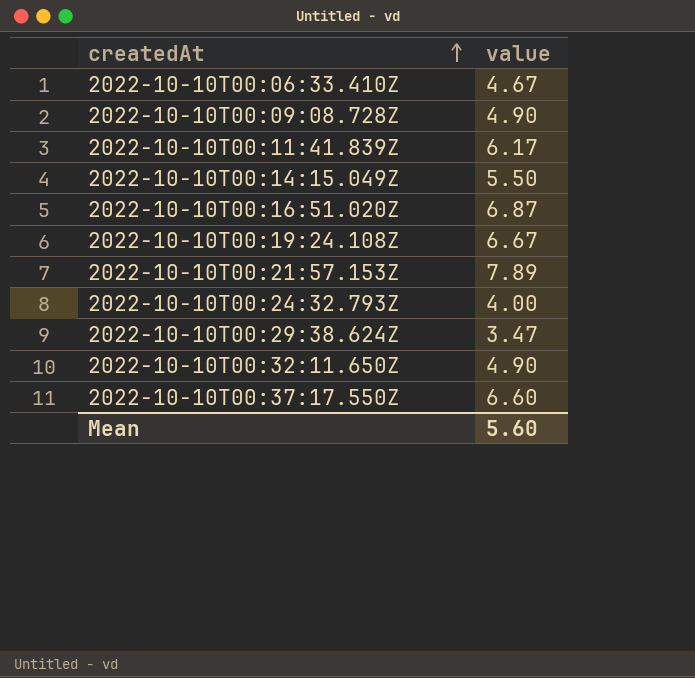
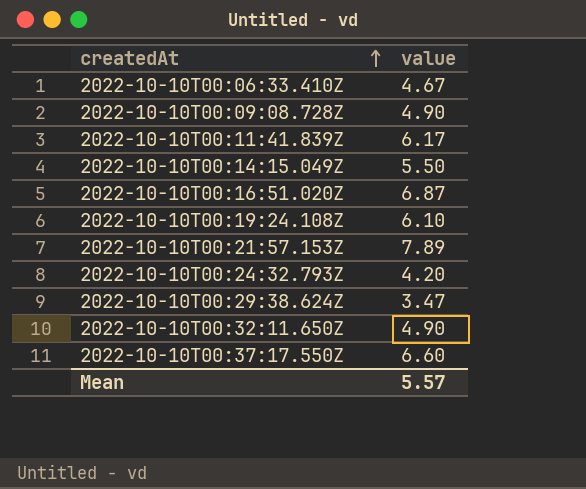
2022-10-10T00:19:24.108Z | value: 6.67 -> 6.10
2022-10-10T00:24:32.793Z | value: 4.00 -> 4.20
Mean | value: 5.60 -> 5.57

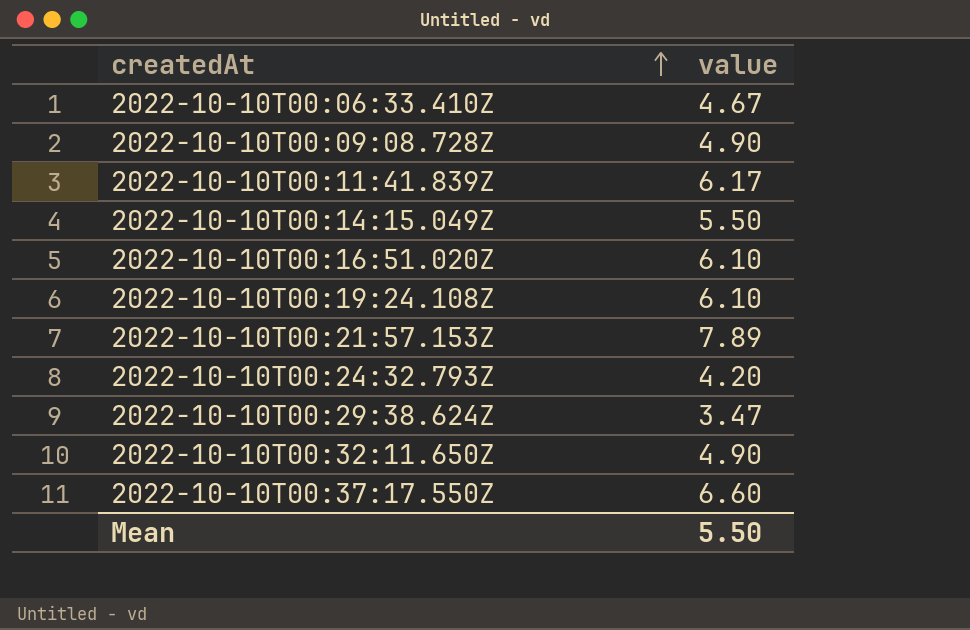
2022-10-10T00:16:51.020Z | value: 6.87 -> 6.10
Mean | value: 5.57 -> 5.50

